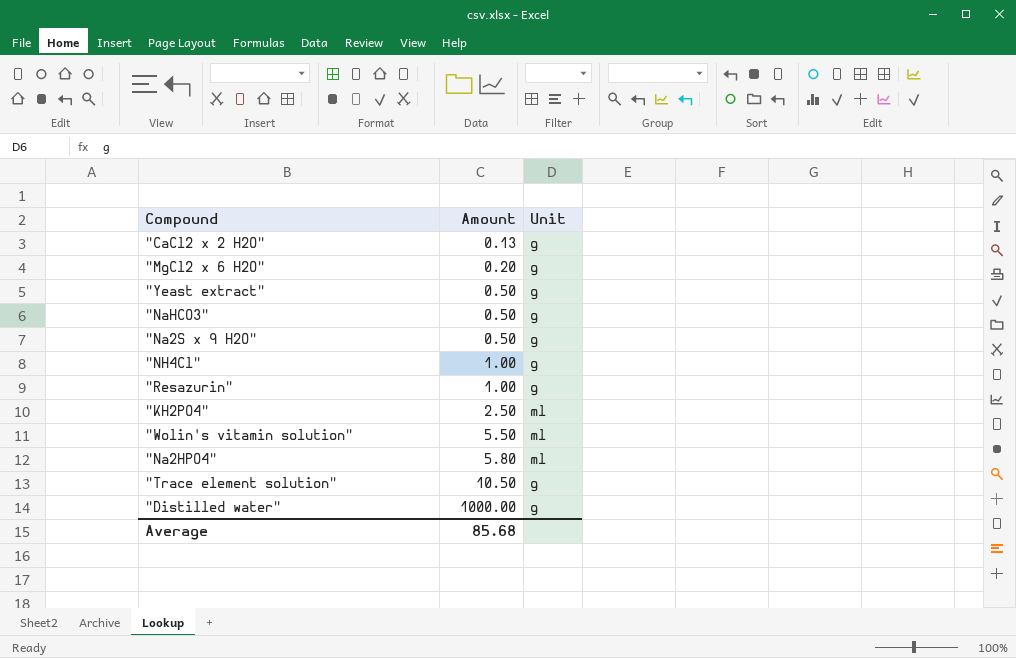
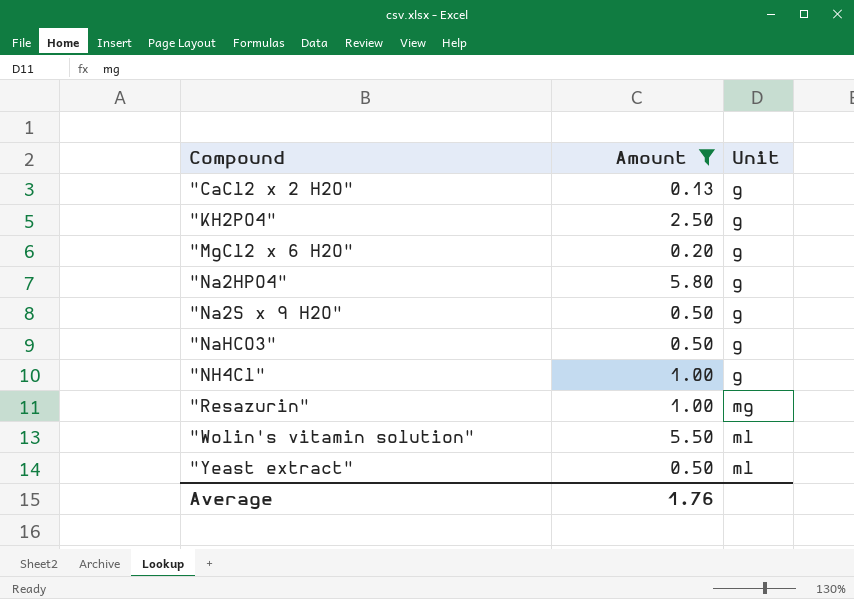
filter: none -> Amount <= 5.80
row order: Amount ascending -> Compound ascending
"KH2PO4" | Unit: ml -> g
"Na2HPO4" | Unit: ml -> g
"Resazurin" | Unit: g -> mg
"Yeast extract" | Unit: g -> ml
Average | Amount: 85.68 -> 1.76

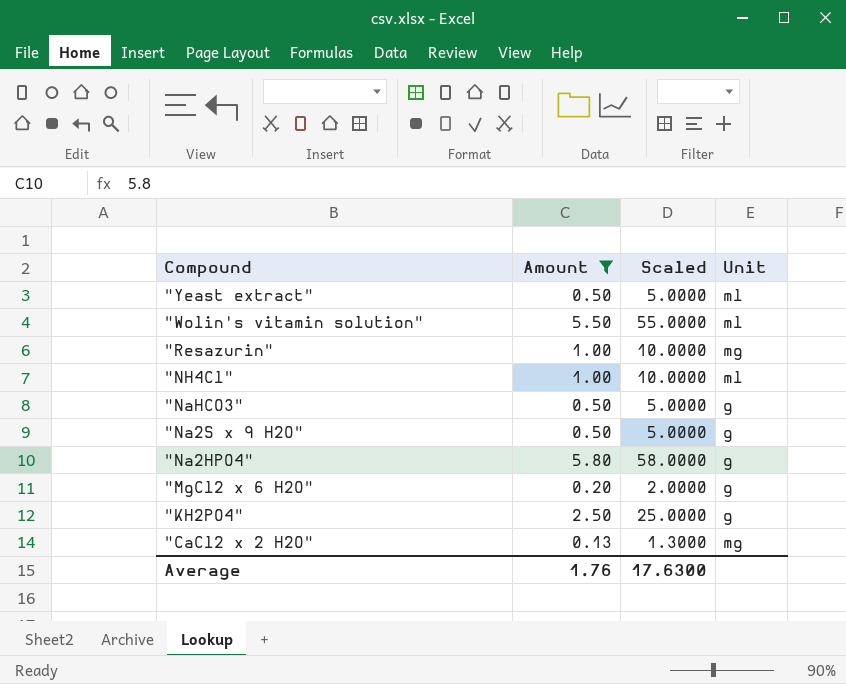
row order: Compound ascending -> Compound descending
column Scaled | formula: none -> [Amount] * 10
"NH4Cl" | Unit: g -> ml
"CaCl2 x 2 H2O" | Unit: g -> mg

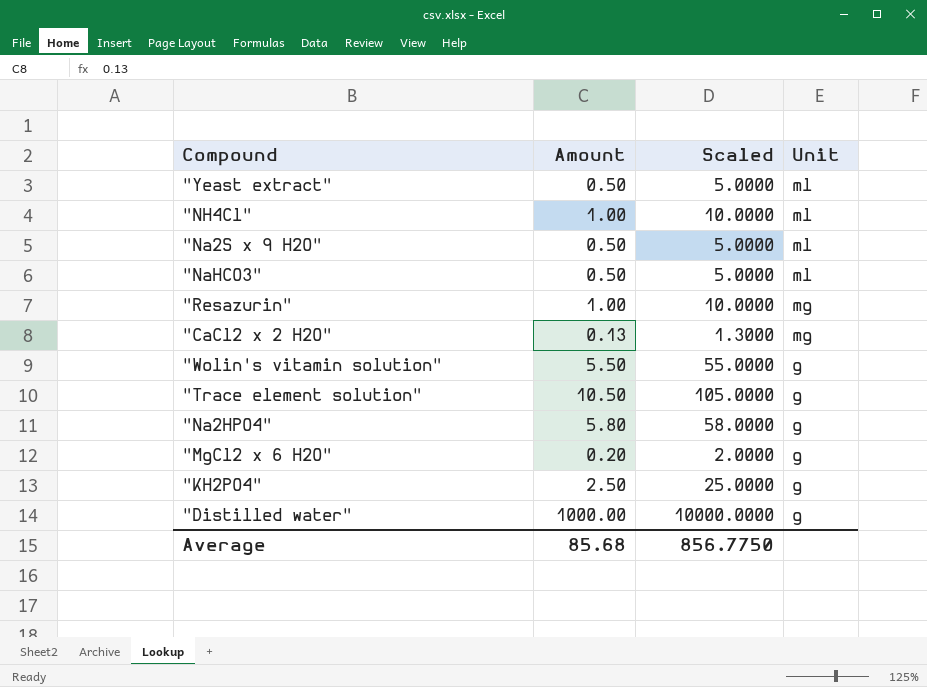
filter: Amount <= 5.80 -> none
row order: Compound descending -> Unit descending
"Na2S x 9 H2O" | Unit: g -> ml
"NaHCO3" | Unit: g -> ml
"Wolin's vitamin solution" | Unit: ml -> g
Average | Amount: 1.76 -> 85.68
Average | Scaled: 17.6300 -> 856.7750

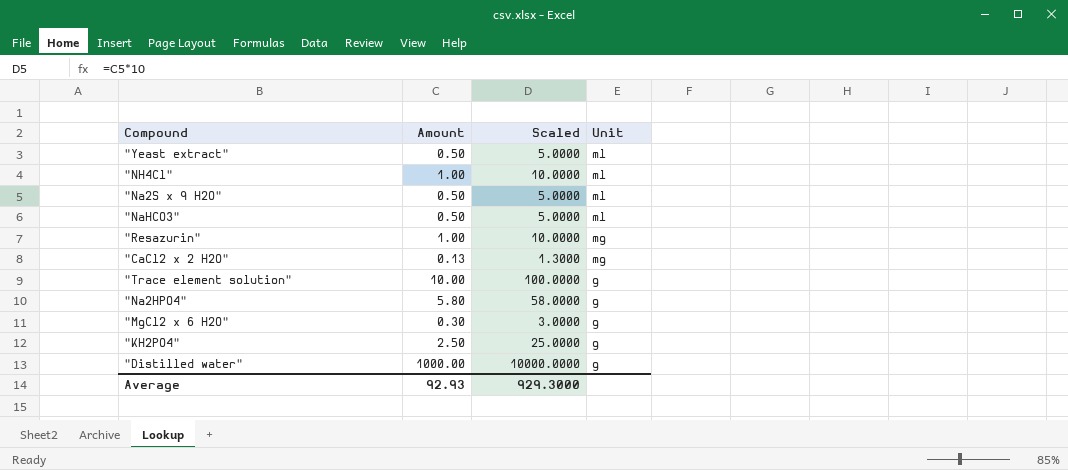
row "Wolin's vitamin solution": 5.50 | 55.0000 | g -> none
"Trace element solution" | Amount: 10.50 -> 10.00
"Trace element solution" | Scaled: 105.0000 -> 100.0000
"MgCl2 x 6 H2O" | Amount: 0.20 -> 0.30
"MgCl2 x 6 H2O" | Scaled: 2.0000 -> 3.0000
Average | Amount: 85.68 -> 92.93
Average | Scaled: 856.7750 -> 929.3000

